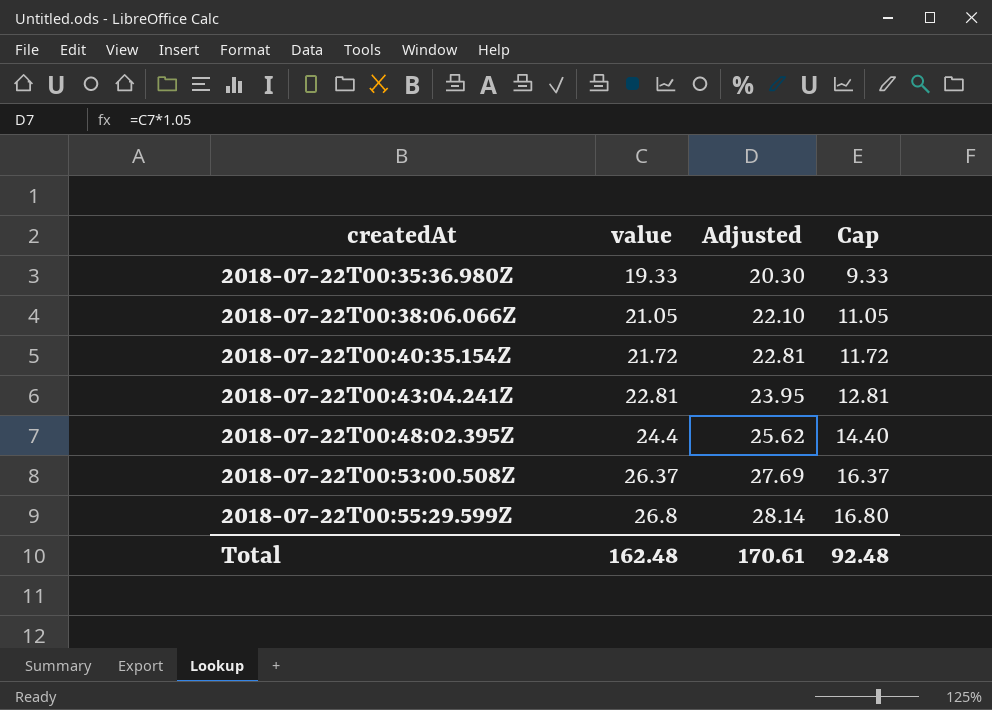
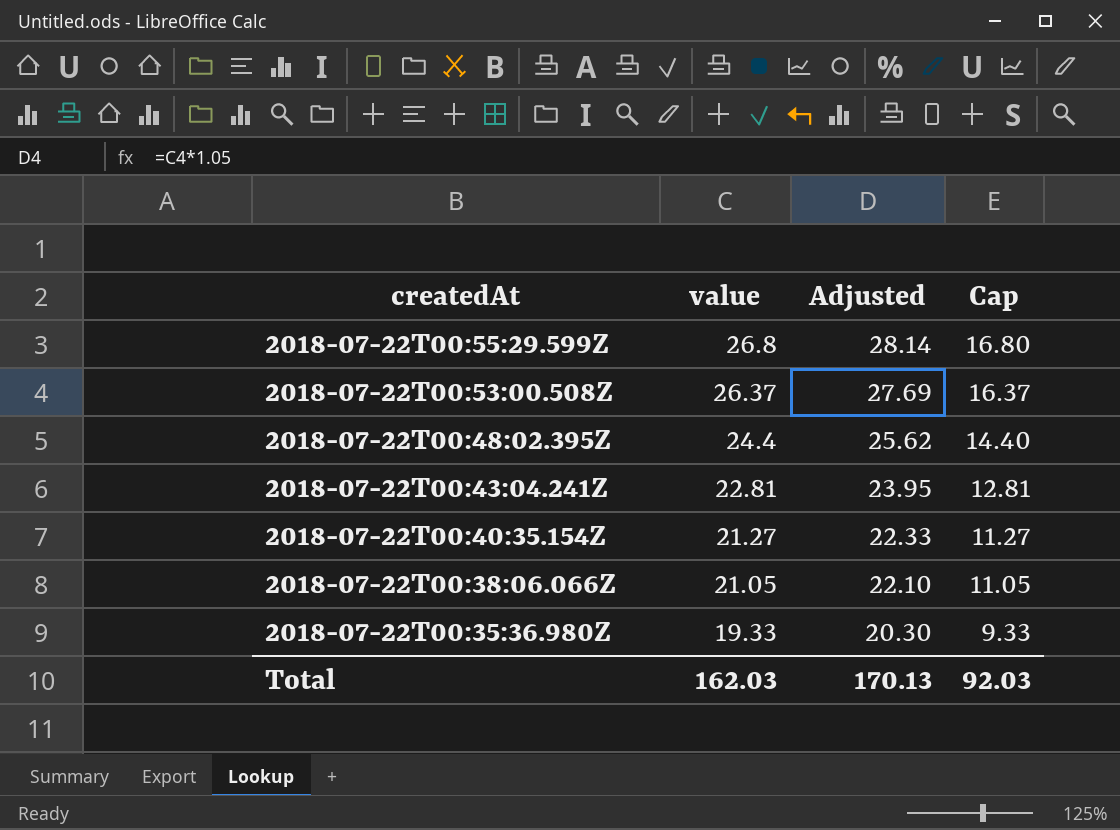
row order: createdAt ascending -> createdAt descending
2018-07-22T00:40:35.154Z | value: 21.72 -> 21.27
2018-07-22T00:40:35.154Z | Adjusted: 22.81 -> 22.33
2018-07-22T00:40:35.154Z | Cap: 11.72 -> 11.27
Total | value: 162.48 -> 162.03
Total | Adjusted: 170.61 -> 170.13
Total | Cap: 92.48 -> 92.03

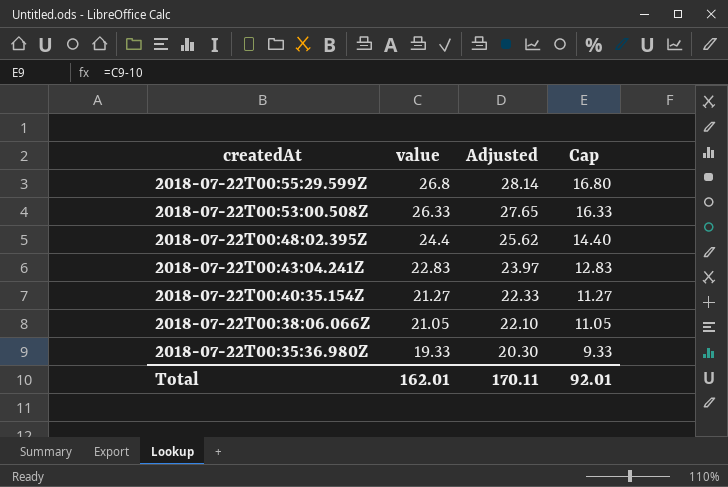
2018-07-22T00:53:00.508Z | value: 26.37 -> 26.33
2018-07-22T00:53:00.508Z | Adjusted: 27.69 -> 27.65
2018-07-22T00:53:00.508Z | Cap: 16.37 -> 16.33
2018-07-22T00:43:04.241Z | value: 22.81 -> 22.83
2018-07-22T00:43:04.241Z | Adjusted: 23.95 -> 23.97
2018-07-22T00:43:04.241Z | Cap: 12.81 -> 12.83
Total | value: 162.03 -> 162.01
Total | Adjusted: 170.13 -> 170.11
Total | Cap: 92.03 -> 92.01

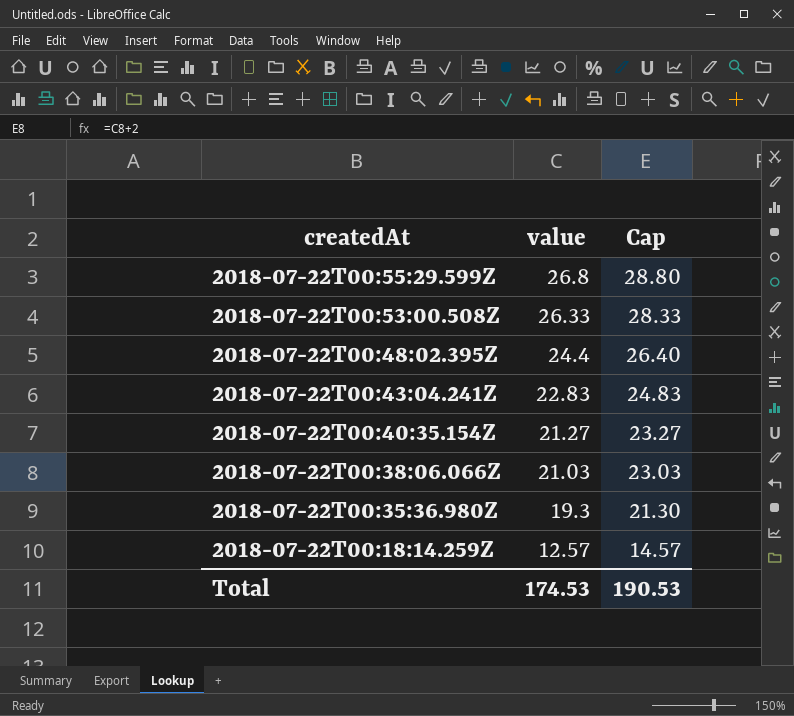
column Adjusted | formula: [value] * 1.05 -> none
column Cap | formula: [value] - 10 -> [value] + 2
2018-07-22T00:38:06.066Z | value: 21.05 -> 21.03
2018-07-22T00:35:36.980Z | value: 19.33 -> 19.3
row 2018-07-22T00:18:14.259Z: none -> 12.57 | 14.57
Total | value: 162.01 -> 174.53
Total | Cap: 92.01 -> 190.53

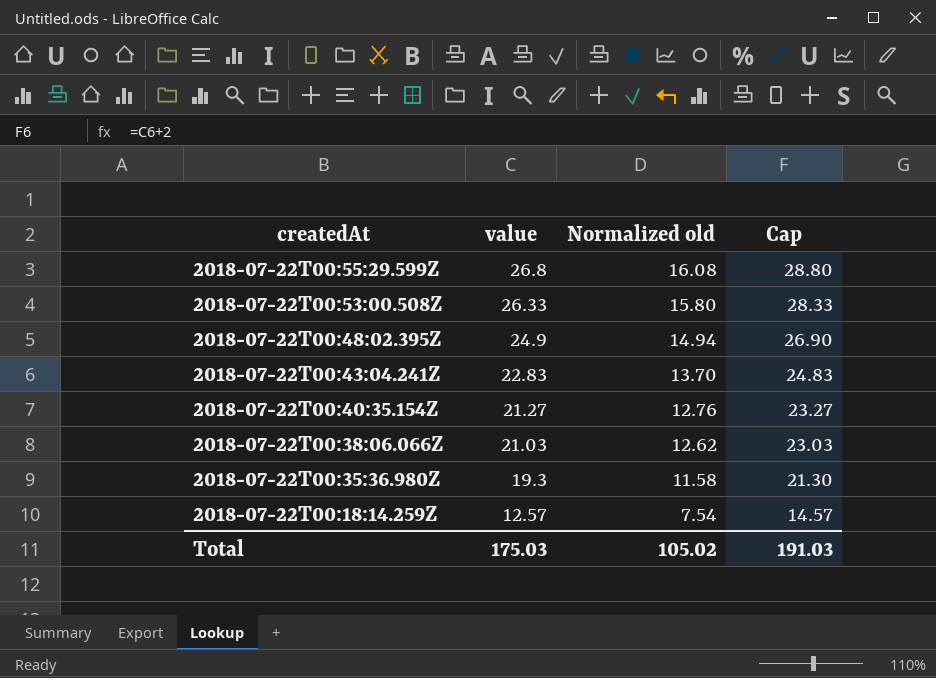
column Normalized old | formula: none -> [value] * 0.6
2018-07-22T00:48:02.395Z | value: 24.4 -> 24.9
2018-07-22T00:48:02.395Z | Cap: 26.40 -> 26.90
Total | value: 174.53 -> 175.03
Total | Cap: 190.53 -> 191.03

